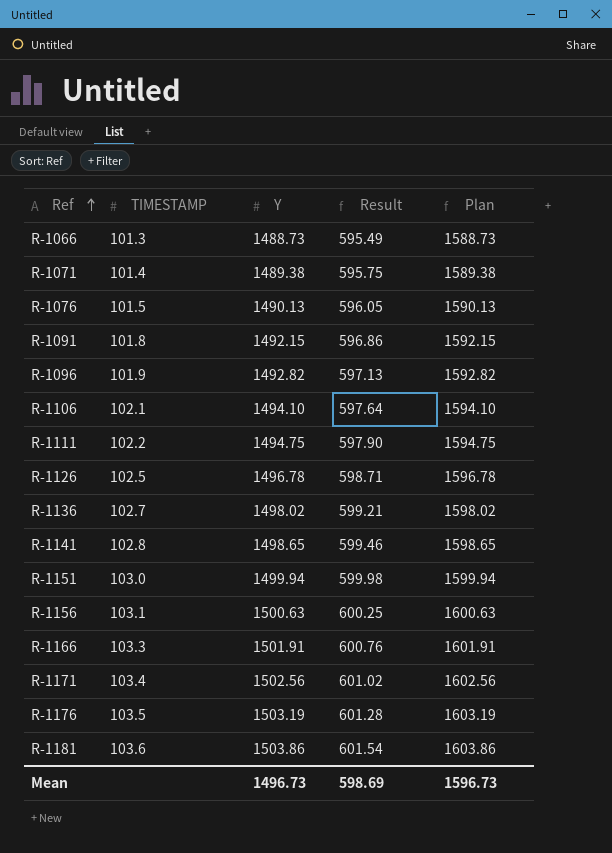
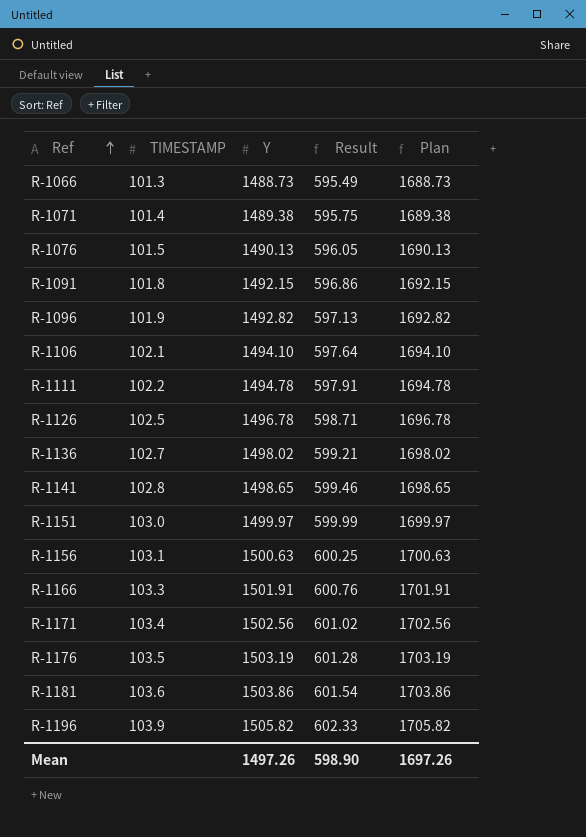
column Plan | formula: [Y] + 100 -> [Y] + 200
R-1111 | Y: 1494.75 -> 1494.78
R-1111 | Result: 597.90 -> 597.91
R-1151 | Y: 1499.94 -> 1499.97
R-1151 | Result: 599.98 -> 599.99
row R-1196: none -> 103.9 | 1505.82 | 602.33 | 1705.82
Mean | Y: 1496.73 -> 1497.26
Mean | Result: 598.69 -> 598.90
Mean | Plan: 1596.73 -> 1697.26

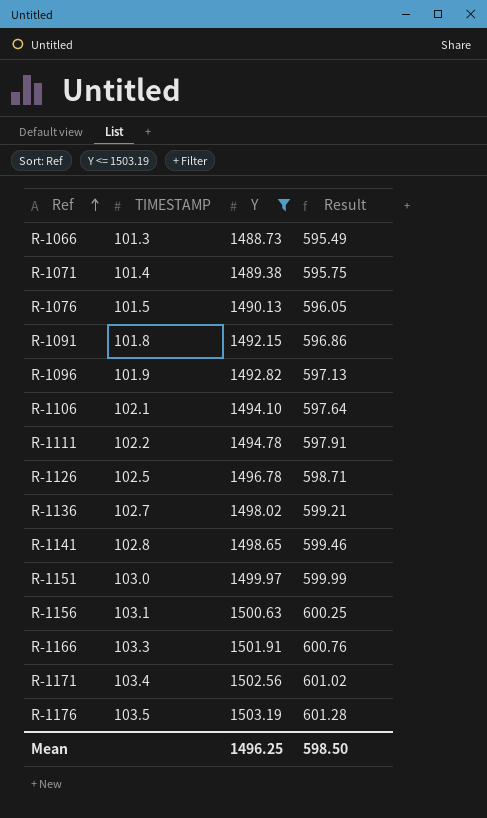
filter: none -> Y <= 1503.19
column Plan | formula: [Y] + 200 -> none
Mean | Y: 1497.26 -> 1496.25
Mean | Result: 598.90 -> 598.50

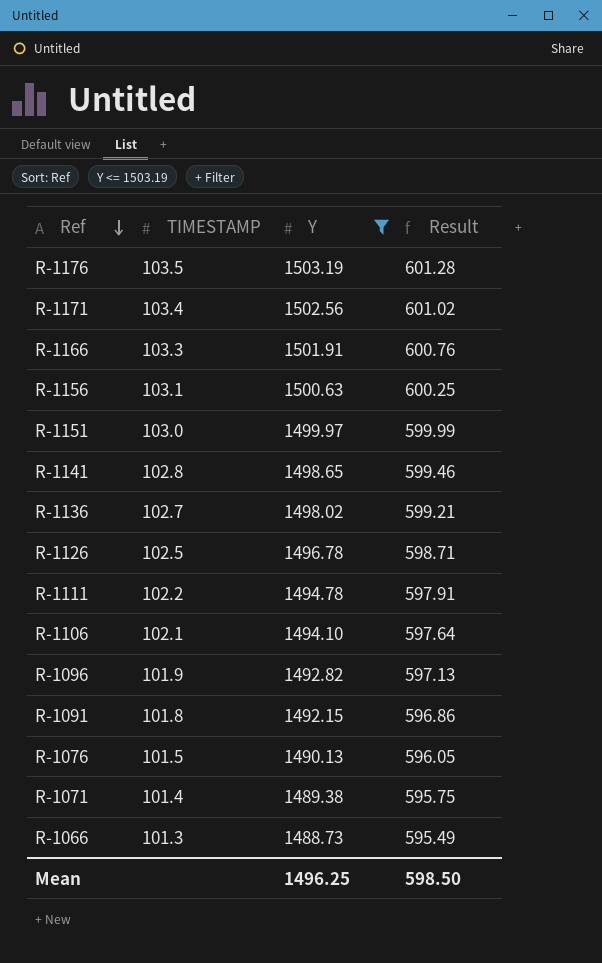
row order: Ref ascending -> Ref descending

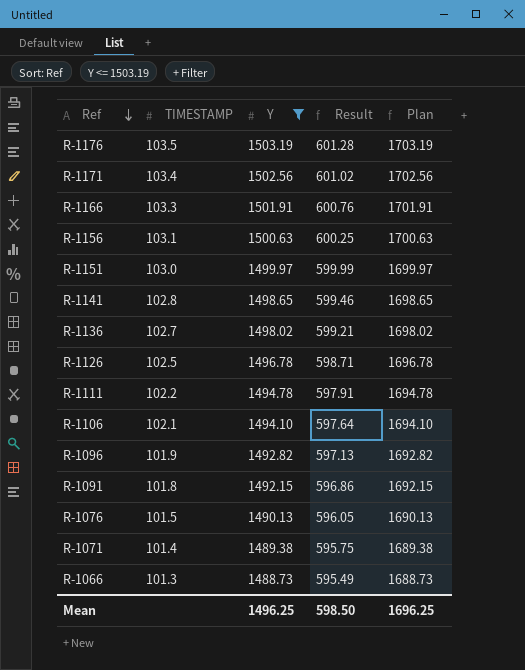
column Plan | formula: none -> [Y] + 200

